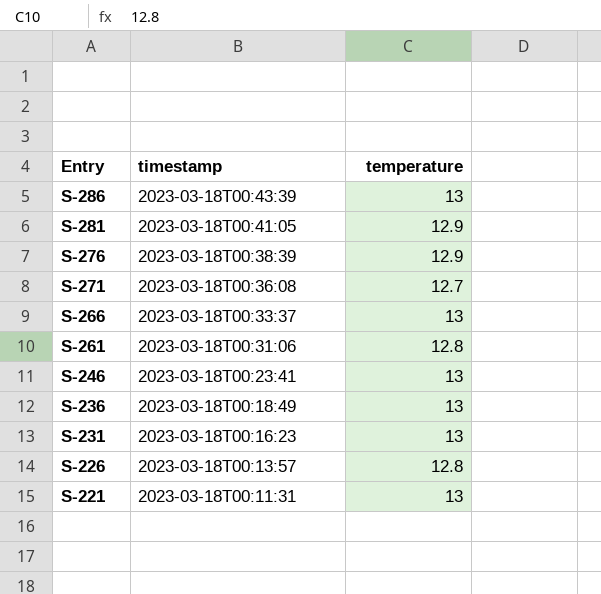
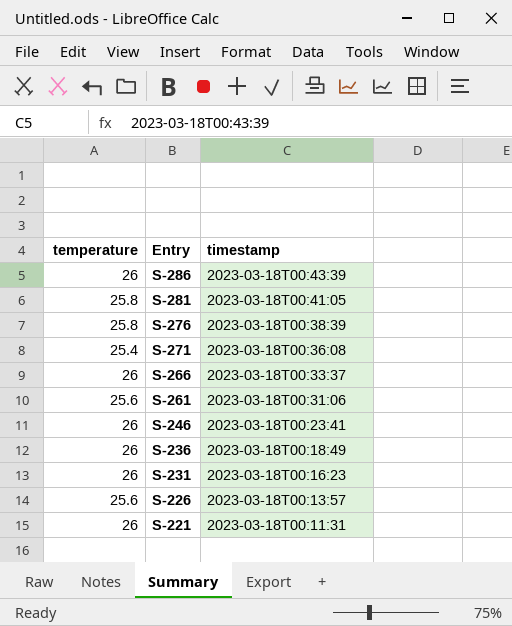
column temperature | position: 3 -> 1
S-286 | temperature: 13 -> 26
S-281 | temperature: 12.9 -> 25.8
S-276 | temperature: 12.9 -> 25.8
S-271 | temperature: 12.7 -> 25.4
S-266 | temperature: 13 -> 26
S-261 | temperature: 12.8 -> 25.6
S-246 | temperature: 13 -> 26
S-236 | temperature: 13 -> 26
S-231 | temperature: 13 -> 26
S-226 | temperature: 12.8 -> 25.6
S-221 | temperature: 13 -> 26

